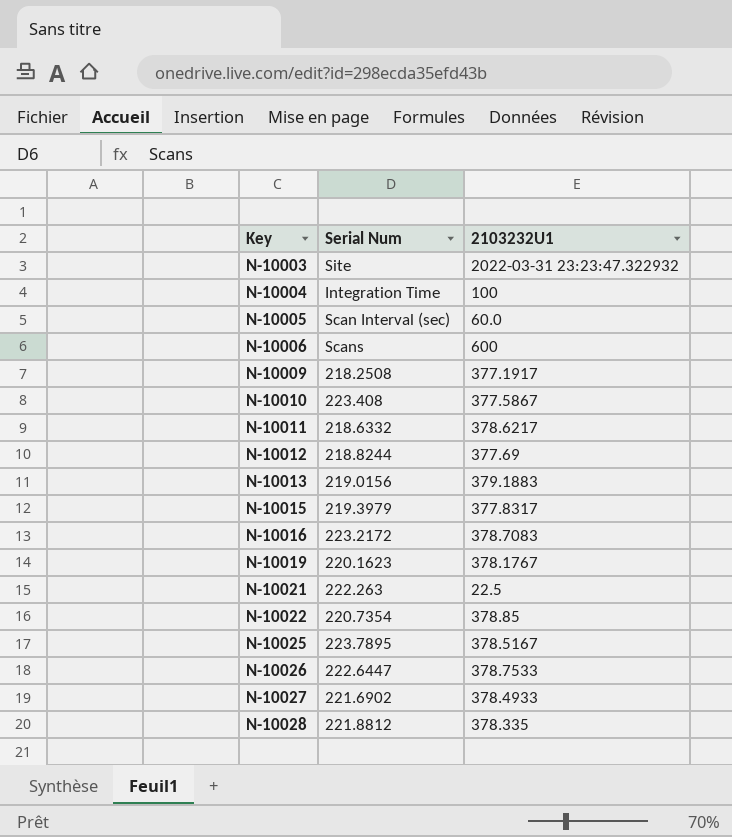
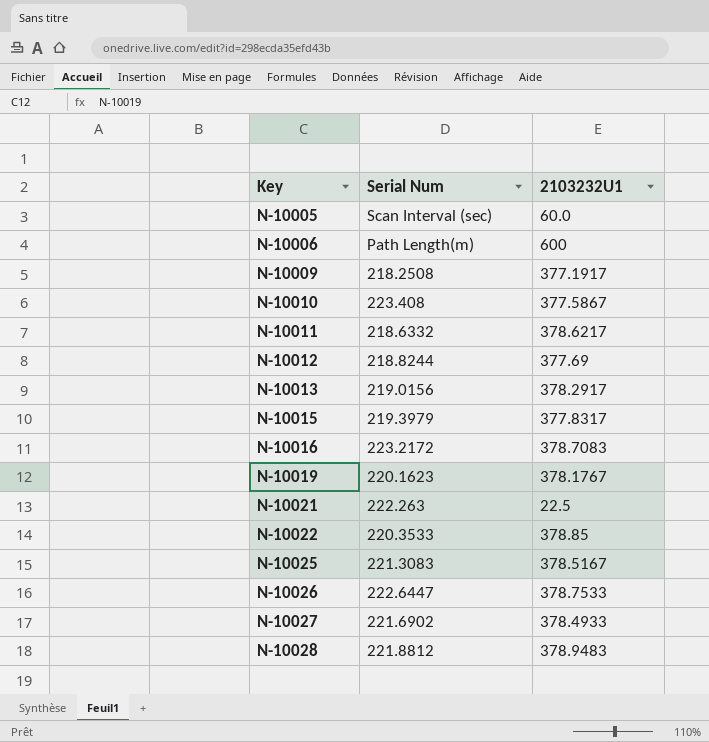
row N-10003: Site | 2022-03-31 23:23:47.322932 -> none
row N-10004: Integration Time | 100 -> none
N-10006 | Serial Num: Scans -> Path Length(m)
N-10013 | 2103232U1: 379.1883 -> 378.2917
N-10022 | Serial Num: 220.7354 -> 220.3533
N-10025 | Serial Num: 223.7895 -> 221.3083
N-10028 | 2103232U1: 378.335 -> 378.9483

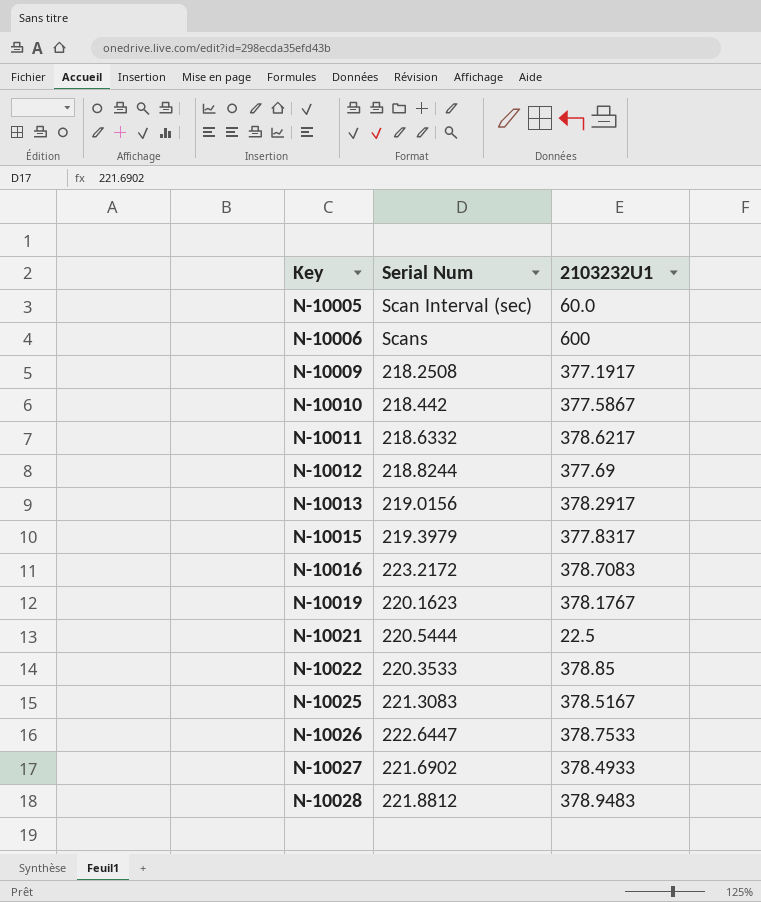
N-10006 | Serial Num: Path Length(m) -> Scans
N-10010 | Serial Num: 223.408 -> 218.442
N-10021 | Serial Num: 222.263 -> 220.5444

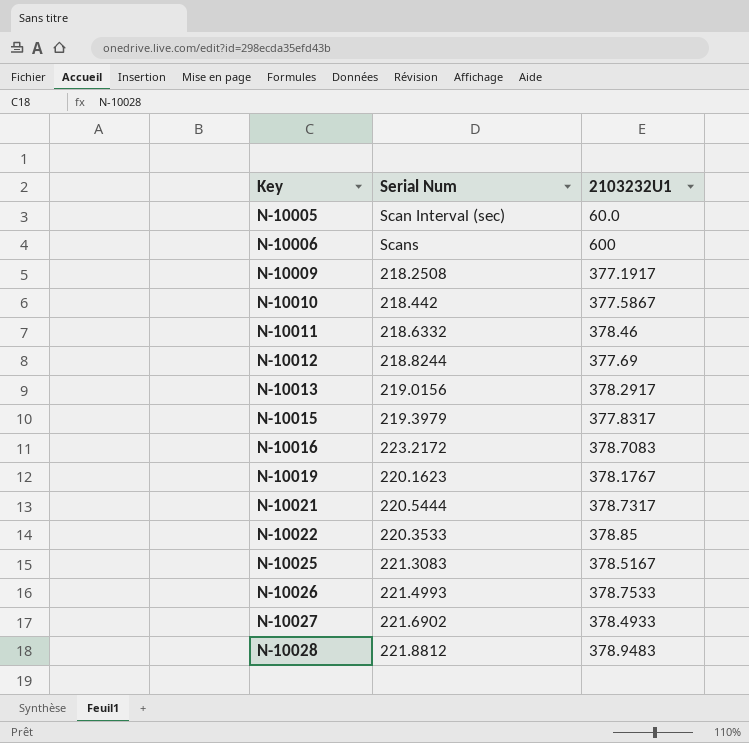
N-10011 | 2103232U1: 378.6217 -> 378.46
N-10021 | 2103232U1: 22.5 -> 378.7317
N-10026 | Serial Num: 222.6447 -> 221.4993

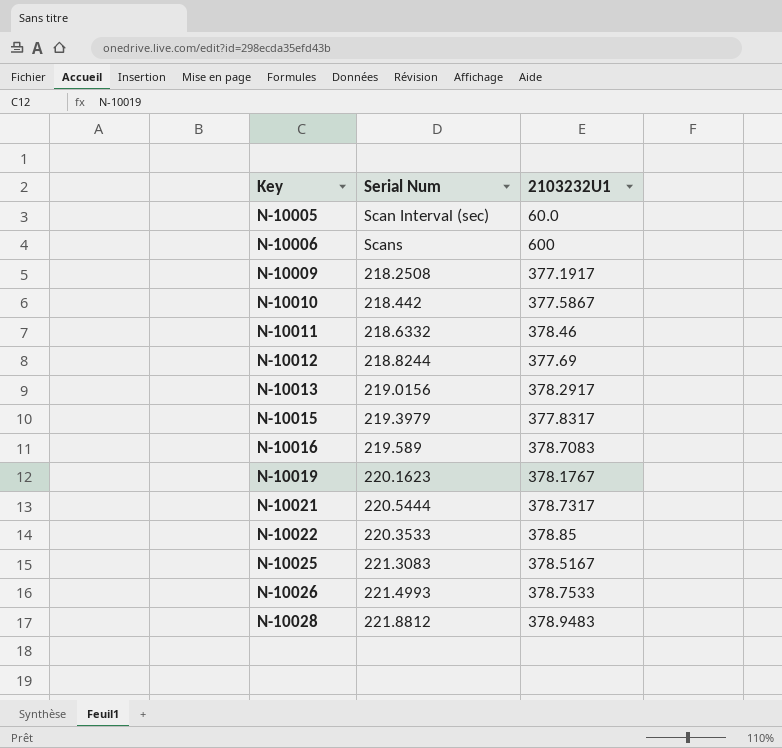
row N-10027: 221.6902 | 378.4933 -> none
N-10016 | Serial Num: 223.2172 -> 219.589

